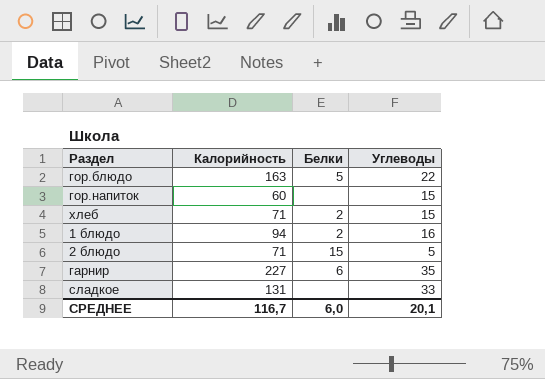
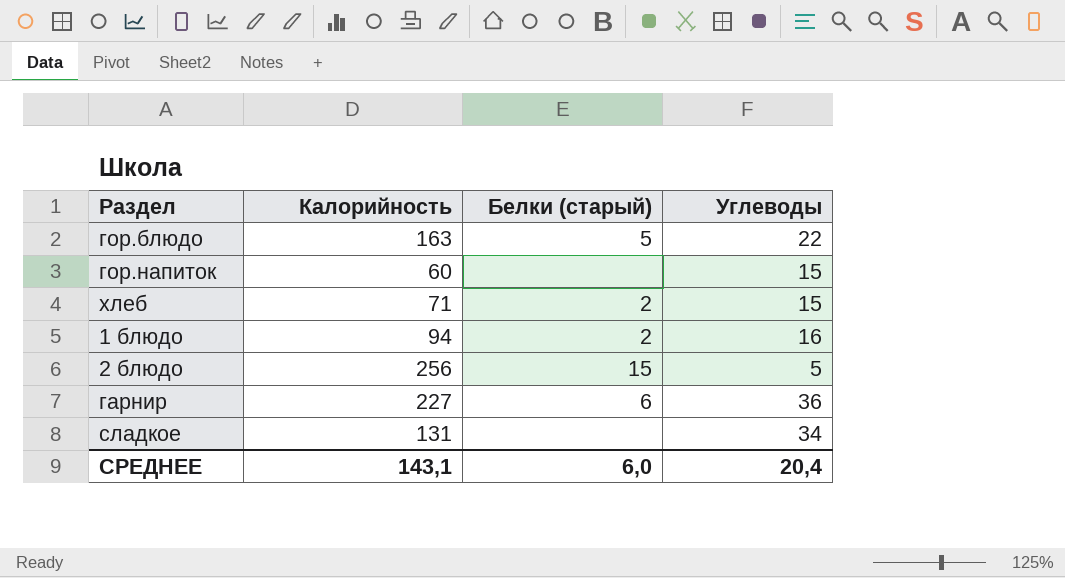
column name: Белки -> Белки (старый)
2 блюдо | Калорийность: 71 -> 256
гарнир | Углеводы: 35 -> 36
сладкое | Углеводы: 33 -> 34
СРЕДНЕЕ | Калорийность: 116,7 -> 143,1
СРЕДНЕЕ | Углеводы: 20,1 -> 20,4

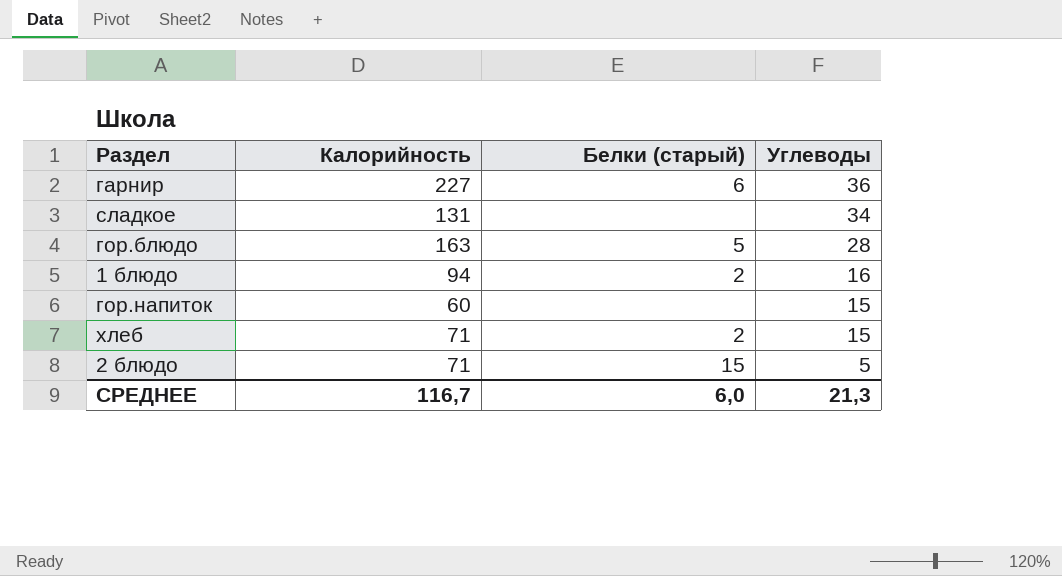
row order: none -> Углеводы descending
гор.блюдо | Углеводы: 22 -> 28
2 блюдо | Калорийность: 256 -> 71
СРЕДНЕЕ | Калорийность: 143,1 -> 116,7
СРЕДНЕЕ | Углеводы: 20,4 -> 21,3

